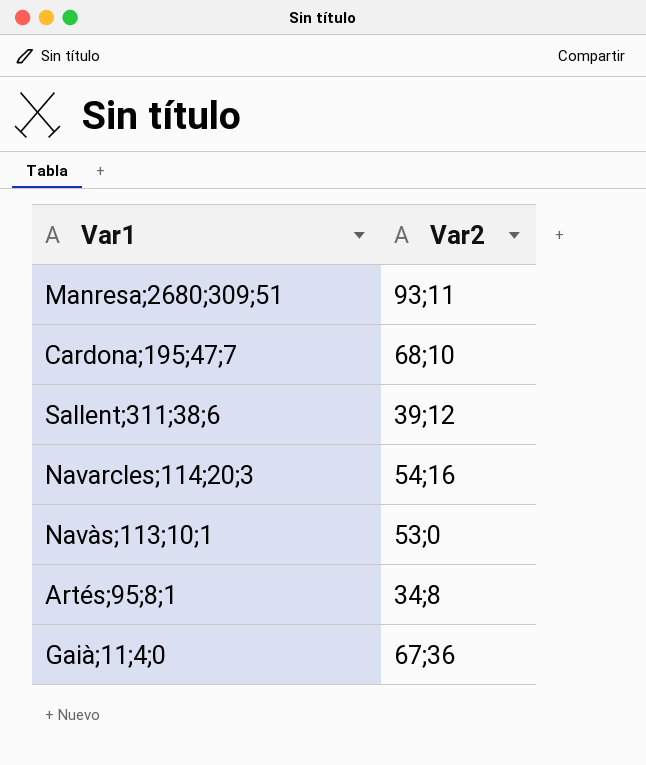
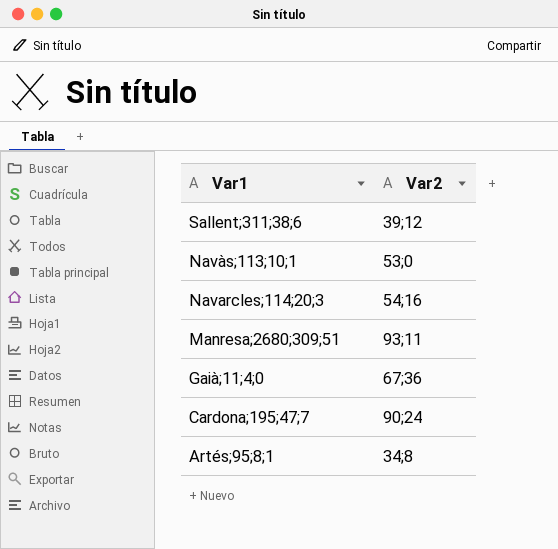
row order: none -> Var1 descending
Cardona;195;47;7 | Var2: 68;10 -> 90;24

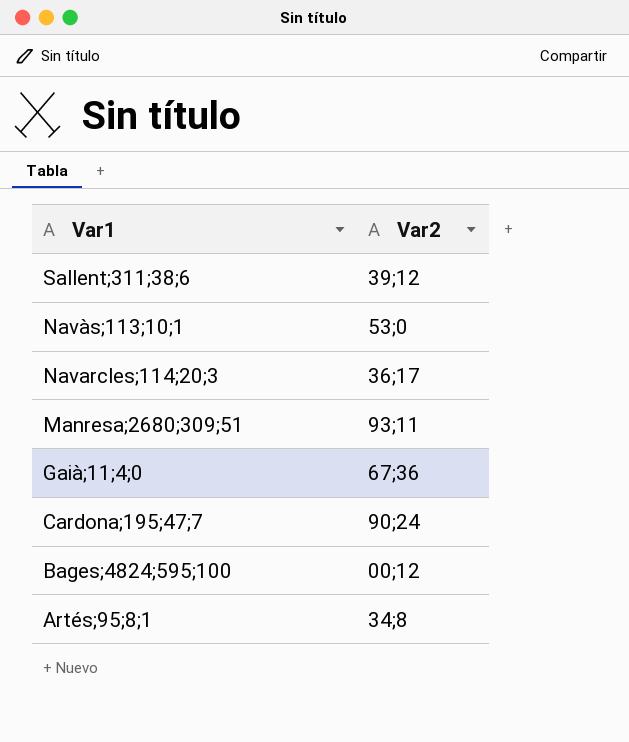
Navarcles;114;20;3 | Var2: 54;16 -> 36;17
row Bages;4824;595;100: none -> 00;12

